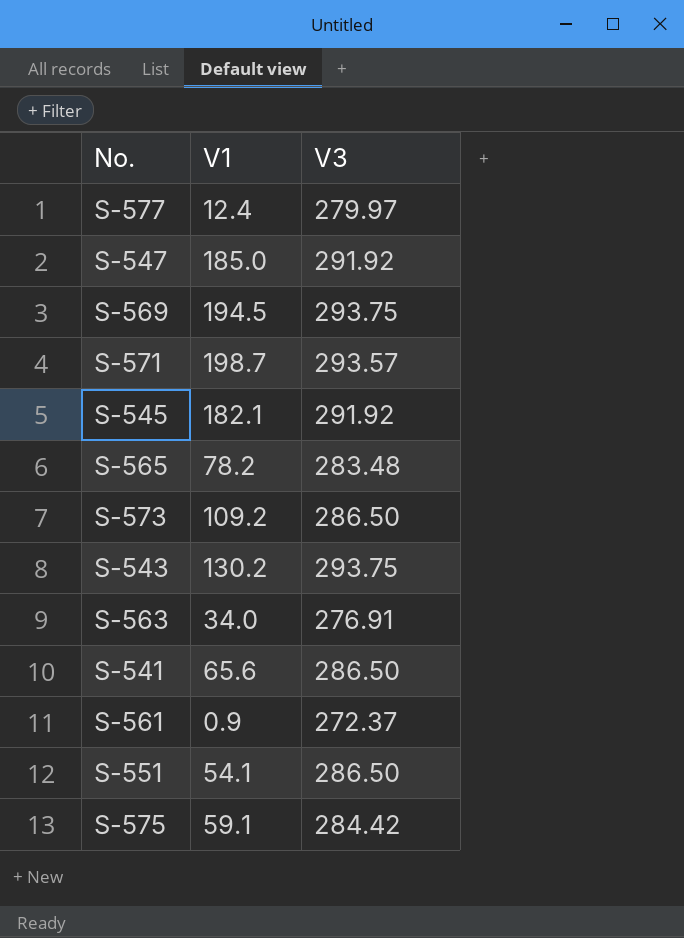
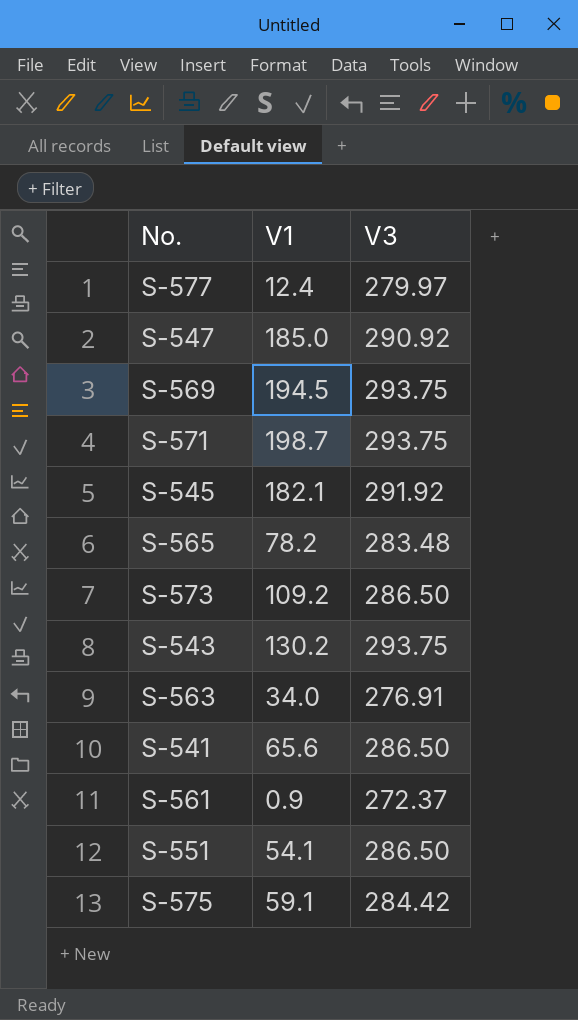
S-547 | V3: 291.92 -> 290.92
S-571 | V3: 293.57 -> 293.75

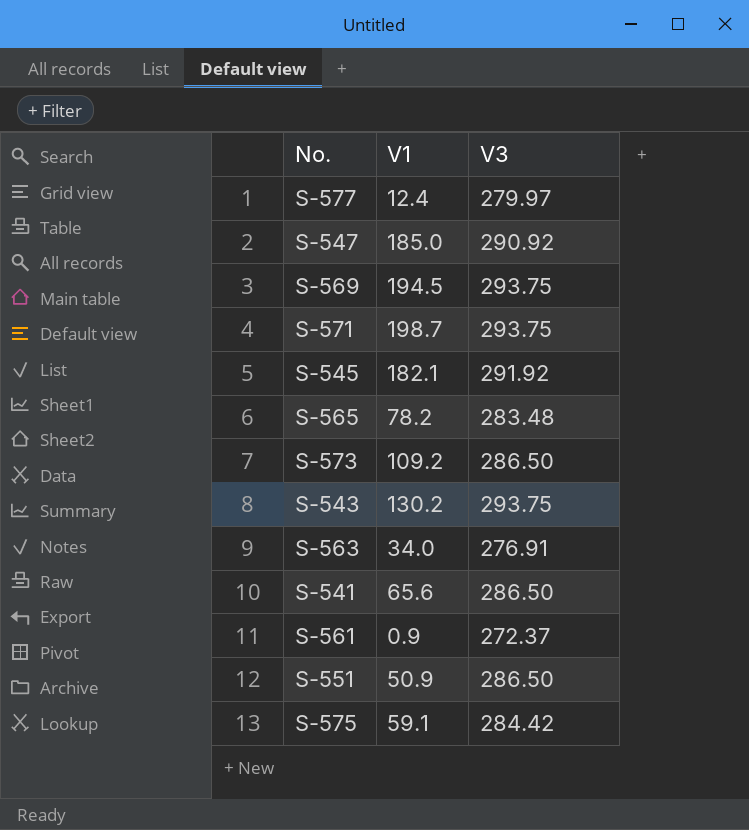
S-551 | V1: 54.1 -> 50.9

